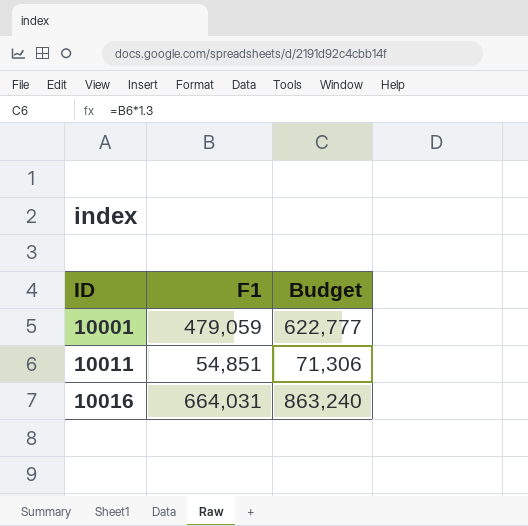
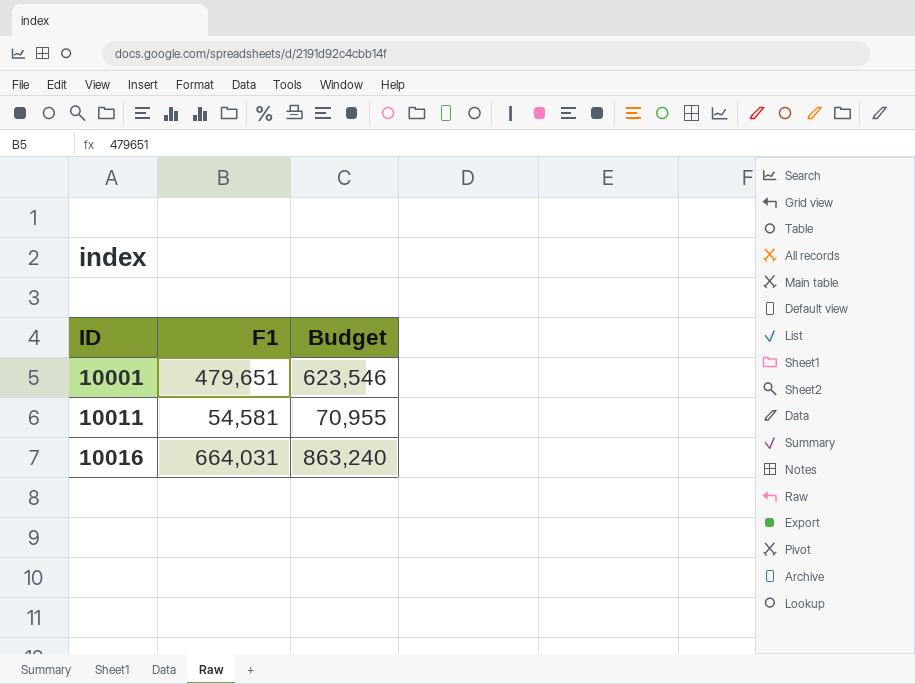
10001 | F1: 479,059 -> 479,651
10001 | Budget: 622,777 -> 623,546
10011 | F1: 54,851 -> 54,581
10011 | Budget: 71,306 -> 70,955

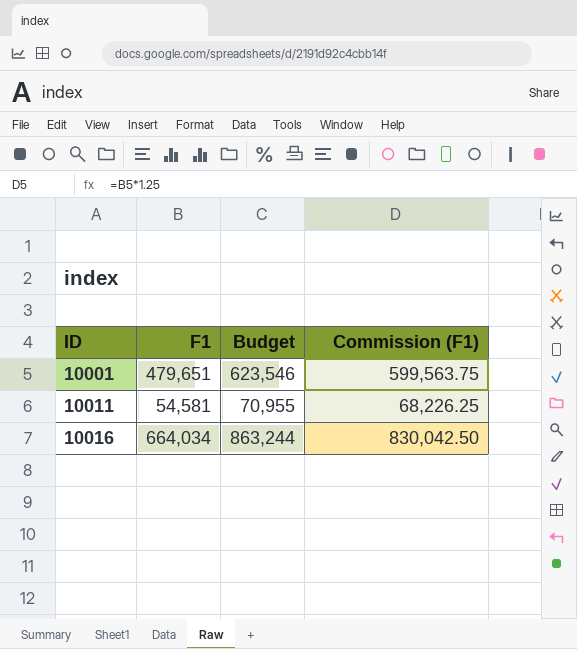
column Commission (F1) | formula: none -> [F1] * 1.25
10016 | F1: 664,031 -> 664,034
10016 | Budget: 863,240 -> 863,244

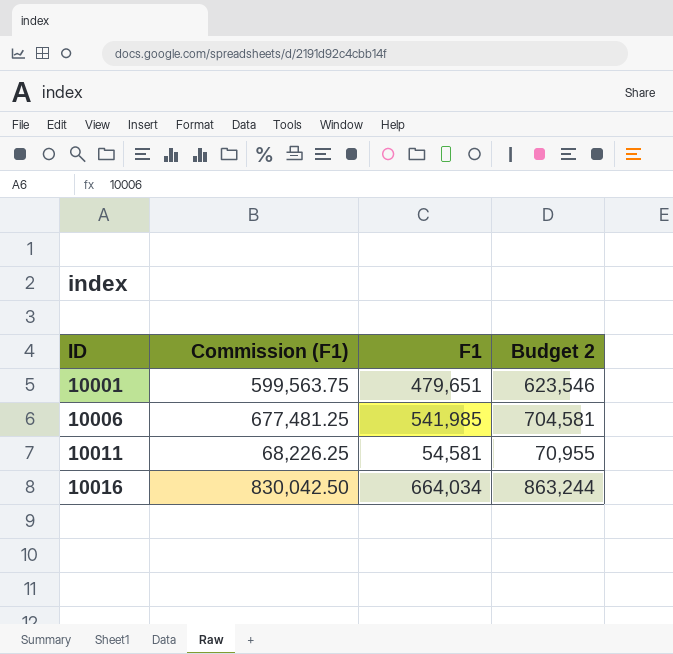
column Commission (F1) | position: 4 -> 2
column name: Budget -> Budget 2
row 10006: none -> 677,481.25 | 541,985 | 704,581

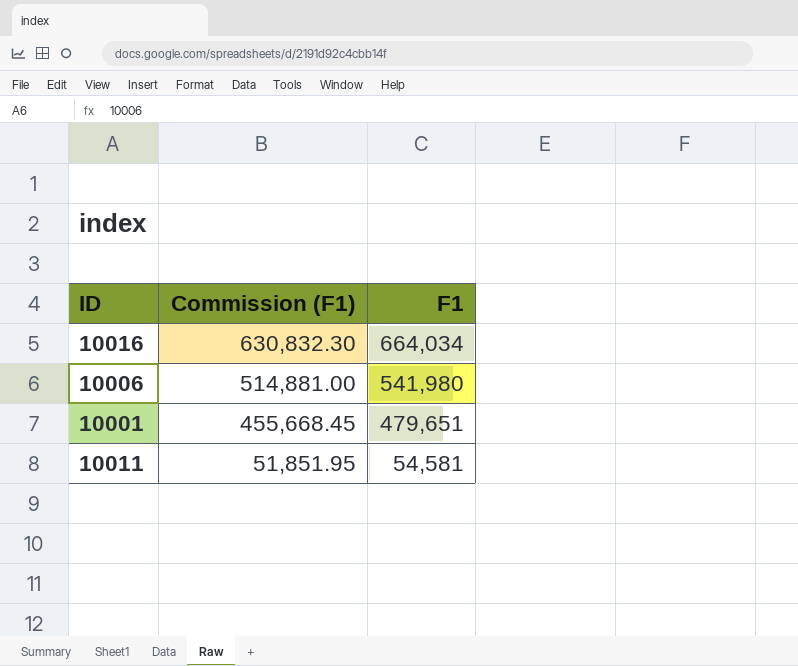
row order: ID ascending -> Commission (F1) descending
column Budget 2 | formula: [F1] * 1.3 -> none
column Commission (F1) | formula: [F1] * 1.25 -> [F1] * 0.95
10006 | F1: 541,985 -> 541,980

